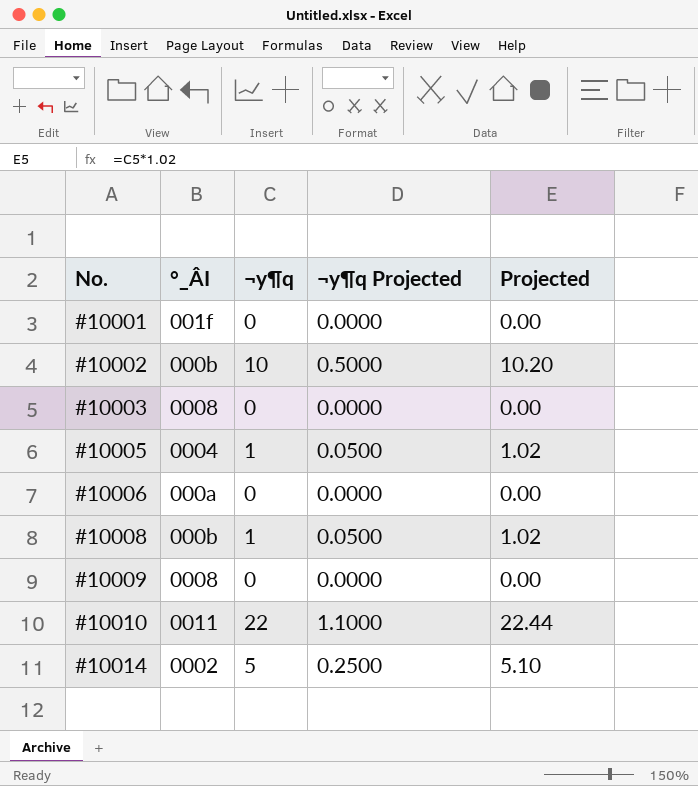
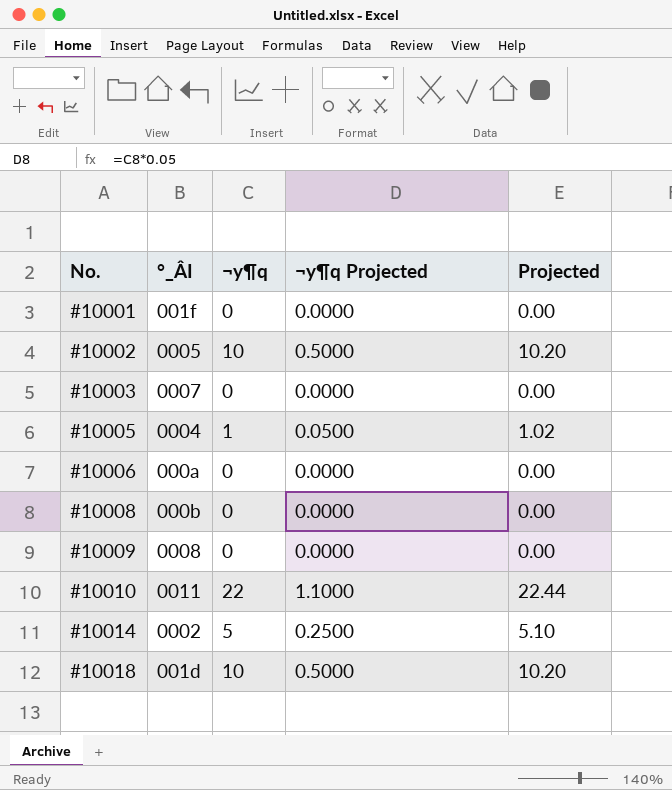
#10002 | °_ÂI: 000b -> 0005
#10003 | °_ÂI: 0008 -> 0007
#10008 | ¬y¶q: 1 -> 0
#10008 | ¬y¶q Projected: 0.0500 -> 0.0000
#10008 | Projected: 1.02 -> 0.00
row #10018: none -> 001d | 10 | 0.5000 | 10.20

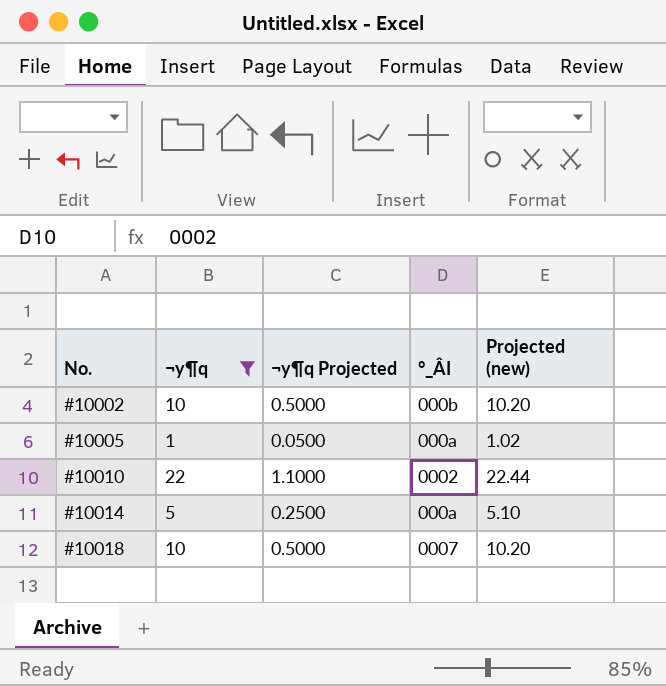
filter: none -> ¬y¶q != 0
column °_ÂI | position: 2 -> 4
column name: Projected -> Projected (new)
#10002 | °_ÂI: 0005 -> 000b
#10005 | °_ÂI: 0004 -> 000a
#10010 | °_ÂI: 0011 -> 0002
#10014 | °_ÂI: 0002 -> 000a
#10018 | °_ÂI: 001d -> 0007

